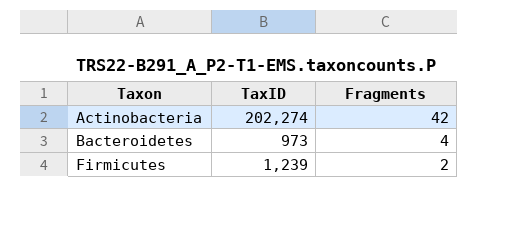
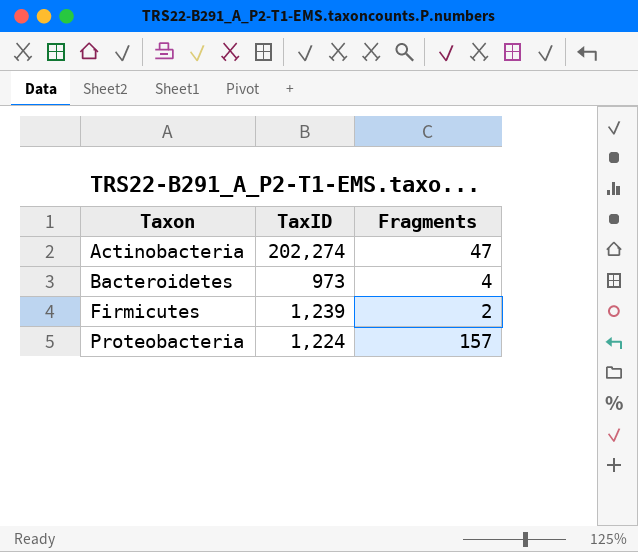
Actinobacteria | Fragments: 42 -> 47
row Proteobacteria: none -> 1,224 | 157

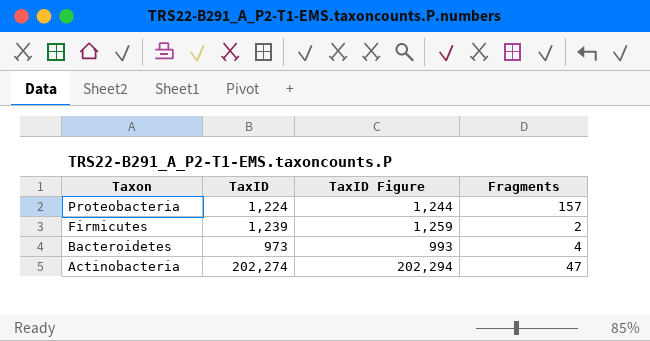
row order: Taxon ascending -> Taxon descending
column TaxID Figure | formula: none -> [TaxID] + 20

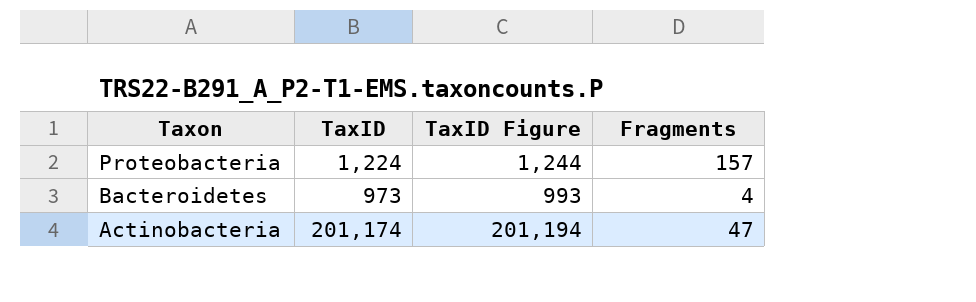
row Firmicutes: 1,239 | 1,259 | 2 -> none
Actinobacteria | TaxID: 202,274 -> 201,174
Actinobacteria | TaxID Figure: 202,294 -> 201,194

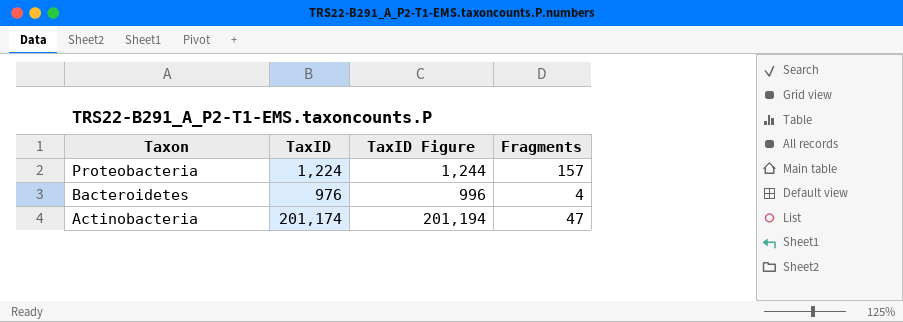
Bacteroidetes | TaxID: 973 -> 976
Bacteroidetes | TaxID Figure: 993 -> 996

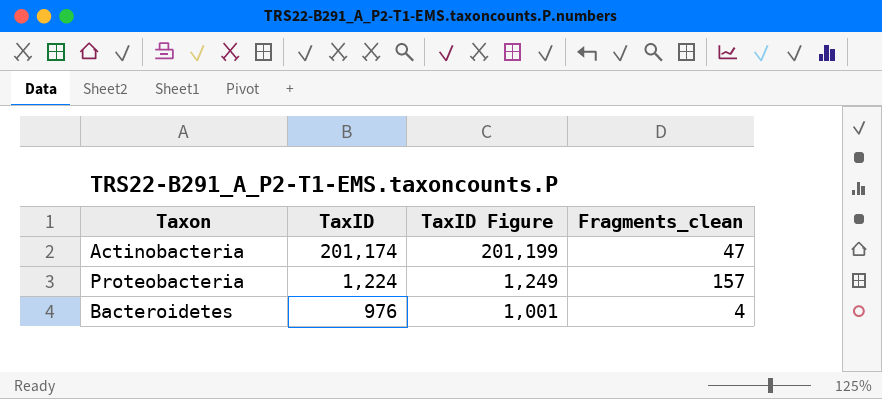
row order: Taxon descending -> TaxID descending
column TaxID Figure | formula: [TaxID] + 20 -> [TaxID] + 25
column name: Fragments -> Fragments_clean

